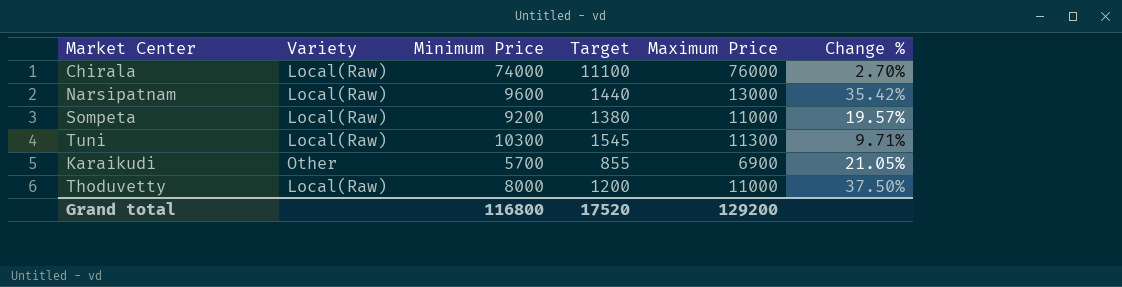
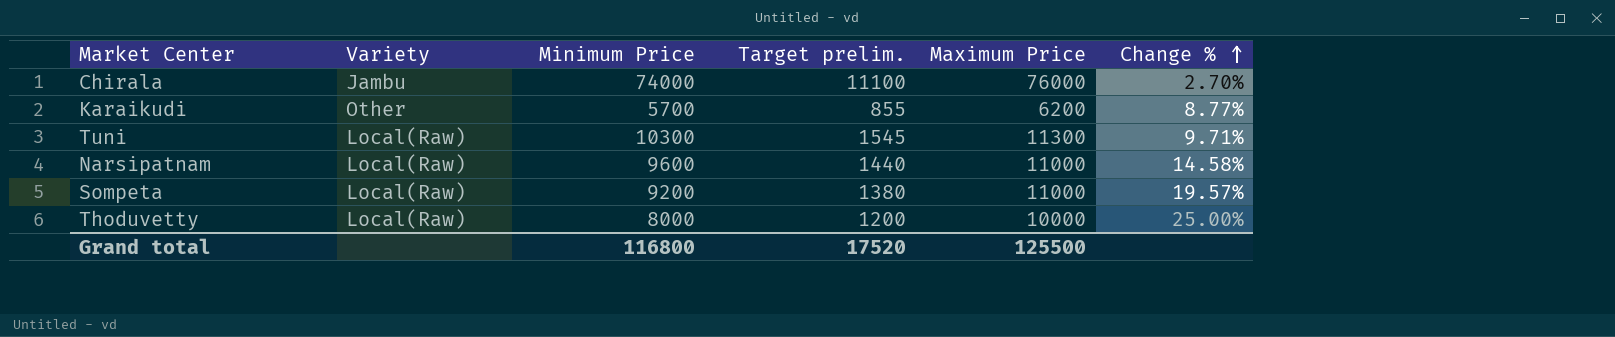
row order: none -> Change % ascending
column name: Target -> Target prelim.
Chirala | Variety: Local(Raw) -> Jambu
Karaikudi | Maximum Price: 6900 -> 6200
Karaikudi | Change %: 21.05% -> 8.77%
Narsipatnam | Maximum Price: 13000 -> 11000
Narsipatnam | Change %: 35.42% -> 14.58%
Thoduvetty | Maximum Price: 11000 -> 10000
Thoduvetty | Change %: 37.50% -> 25.00%
Grand total | Maximum Price: 129200 -> 125500

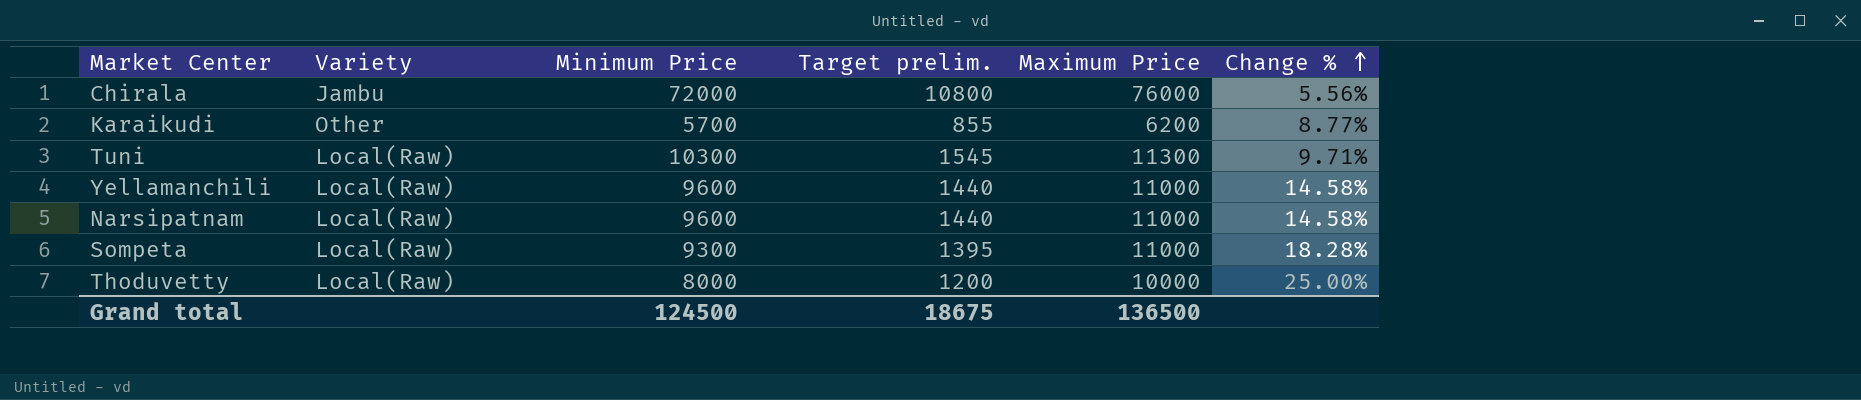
Chirala | Minimum Price: 74000 -> 72000
Chirala | Target prelim.: 11100 -> 10800
Chirala | Change %: 2.70% -> 5.56%
row Yellamanchili: none -> Local(Raw) | 9600 | 1440 | 11000 | 14.58%
Sompeta | Minimum Price: 9200 -> 9300
Sompeta | Target prelim.: 1380 -> 1395
Sompeta | Change %: 19.57% -> 18.28%
Grand total | Minimum Price: 116800 -> 124500
Grand total | Target prelim.: 17520 -> 18675
Grand total | Maximum Price: 125500 -> 136500

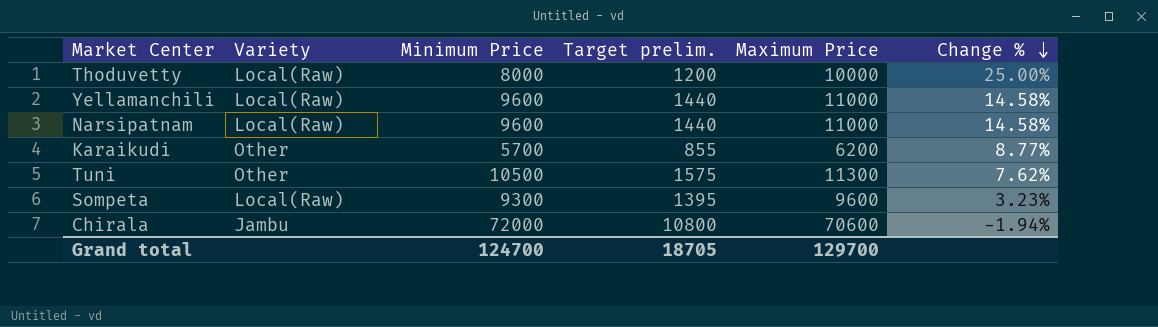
row order: Change % ascending -> Change % descending
Tuni | Variety: Local(Raw) -> Other
Tuni | Minimum Price: 10300 -> 10500
Tuni | Target prelim.: 1545 -> 1575
Tuni | Change %: 9.71% -> 7.62%
Sompeta | Maximum Price: 11000 -> 9600
Sompeta | Change %: 18.28% -> 3.23%
Chirala | Maximum Price: 76000 -> 70600
Chirala | Change %: 5.56% -> -1.94%
Grand total | Minimum Price: 124500 -> 124700
Grand total | Target prelim.: 18675 -> 18705
Grand total | Maximum Price: 136500 -> 129700

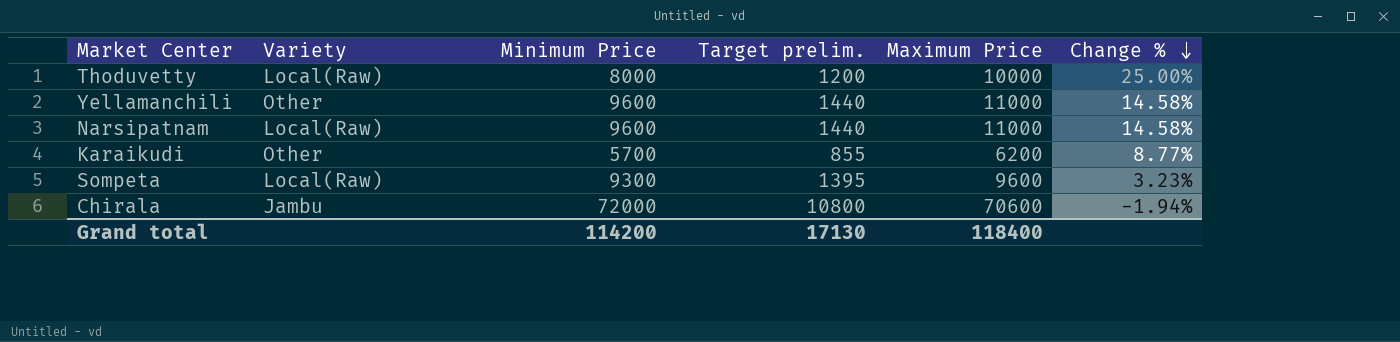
row Tuni: Other | 10500 | 1575 | 11300 | 7.62% -> none
Yellamanchili | Variety: Local(Raw) -> Other
Grand total | Minimum Price: 124700 -> 114200
Grand total | Target prelim.: 18705 -> 17130
Grand total | Maximum Price: 129700 -> 118400

